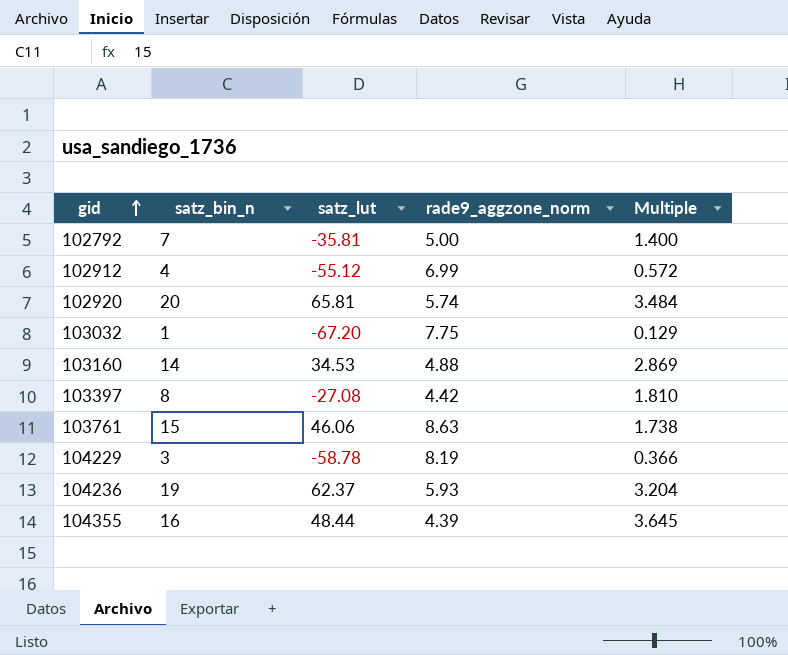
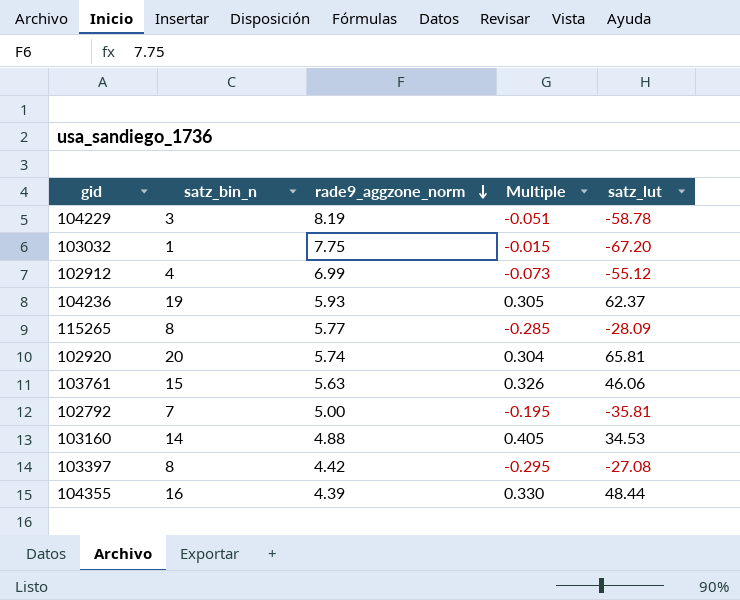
row order: gid ascending -> rade9_aggzone_norm descending
column Multiple | formula: [satz_bin_n] / [rade9_aggzone_norm] -> [satz_bin_n] / [satz_lut]
column satz_lut | position: 3 -> 5
row 115265: none -> 8 | 5.77 | -0.285 | -28.09
103761 | rade9_aggzone_norm: 8.63 -> 5.63

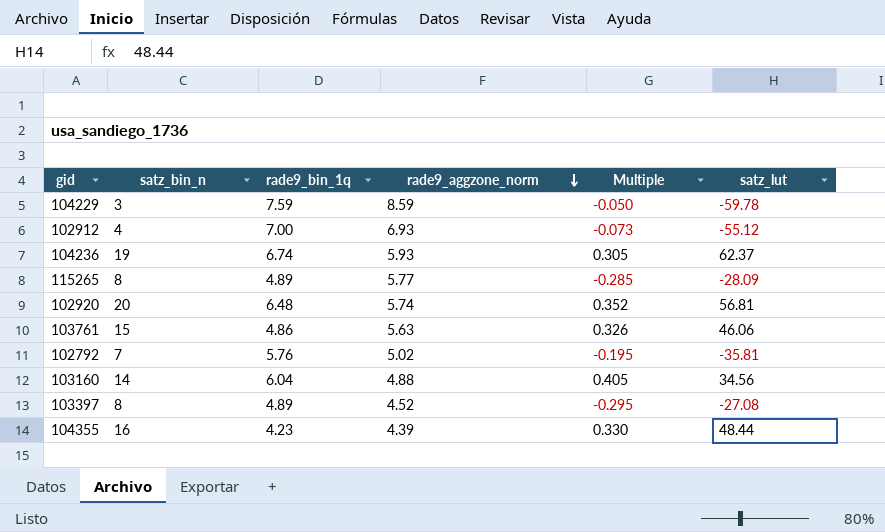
column rade9_bin_1q | position: none -> 3
row 103032: 1 | 7.75 | -0.015 | -67.20 -> none
104229 | rade9_aggzone_norm: 8.19 -> 8.59
104229 | Multiple: -0.051 -> -0.050
104229 | satz_lut: -58.78 -> -59.78
102912 | rade9_aggzone_norm: 6.99 -> 6.93
102920 | Multiple: 0.304 -> 0.352
102920 | satz_lut: 65.81 -> 56.81
102792 | rade9_aggzone_norm: 5.00 -> 5.02
103160 | satz_lut: 34.53 -> 34.56
103397 | rade9_aggzone_norm: 4.42 -> 4.52

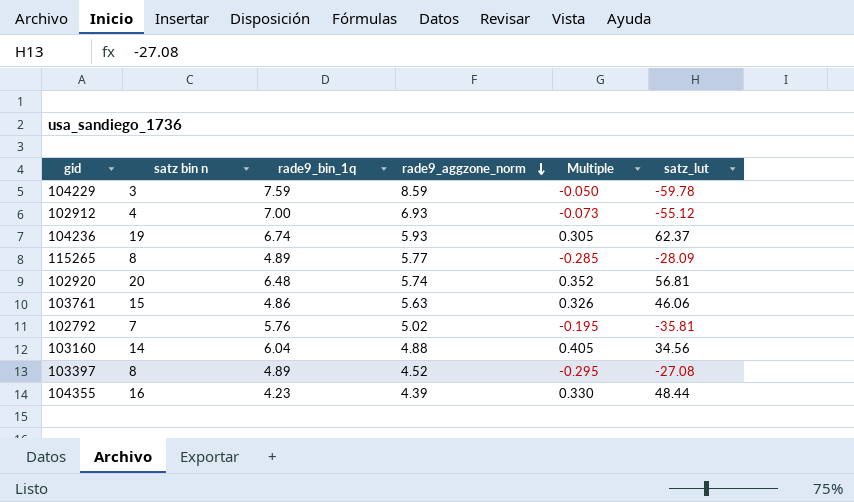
column name: satz_bin_n -> satz bin n

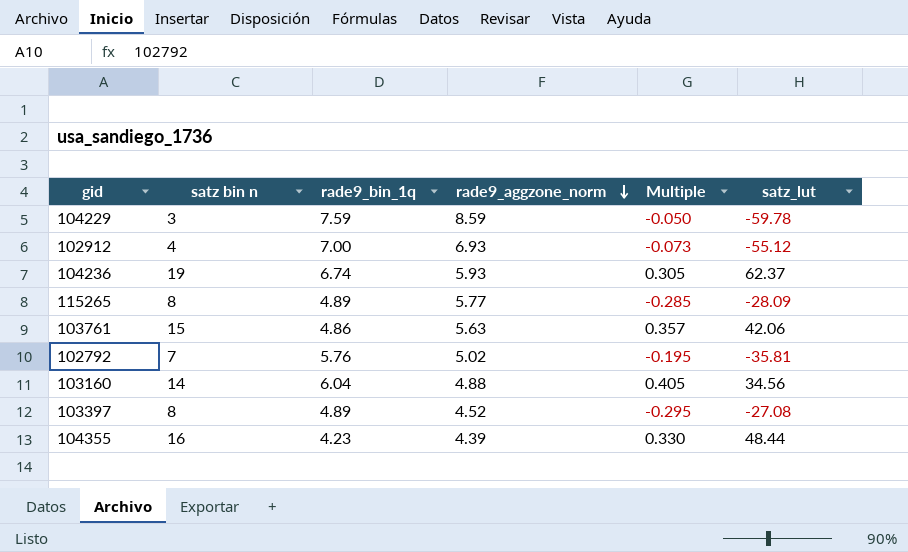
row 102920: 20 | 6.48 | 5.74 | 0.352 | 56.81 -> none
103761 | Multiple: 0.326 -> 0.357
103761 | satz_lut: 46.06 -> 42.06

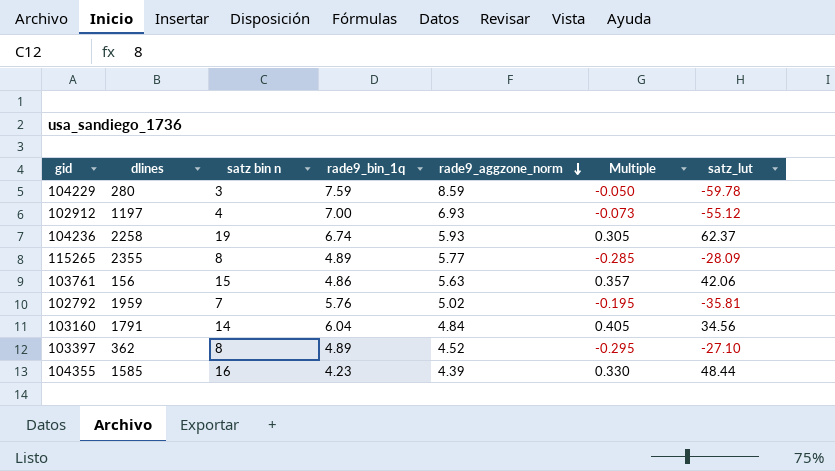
column dlines | position: none -> 2
103160 | rade9_aggzone_norm: 4.88 -> 4.84
103397 | satz_lut: -27.08 -> -27.10

